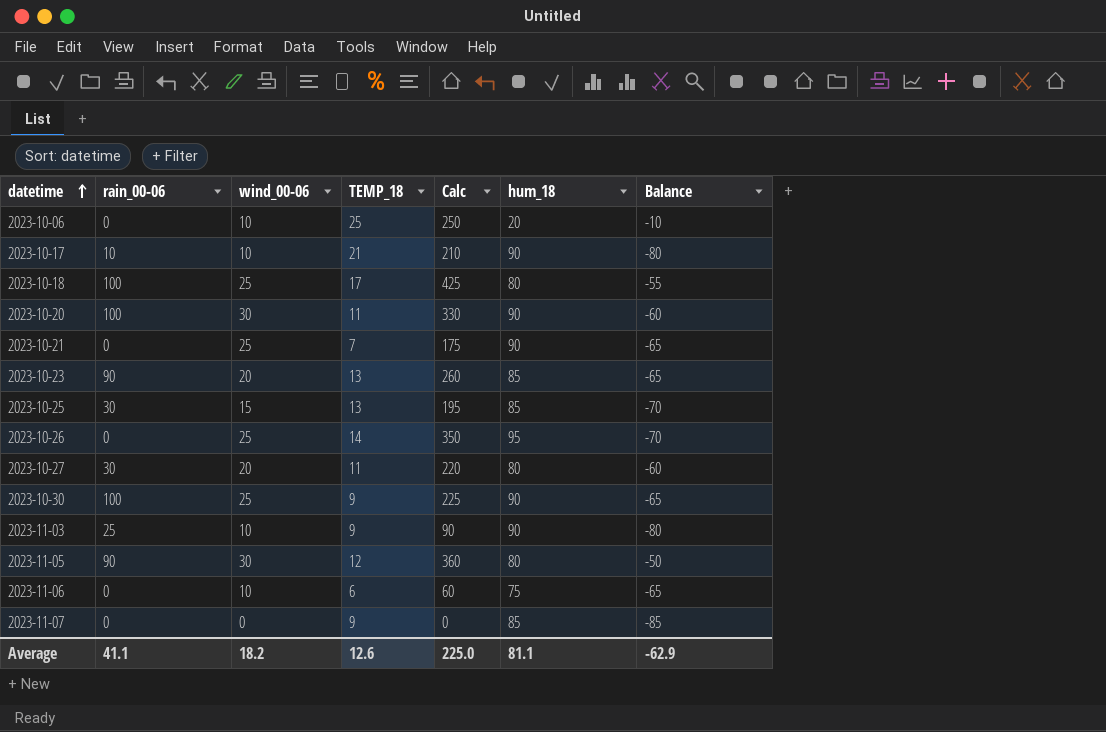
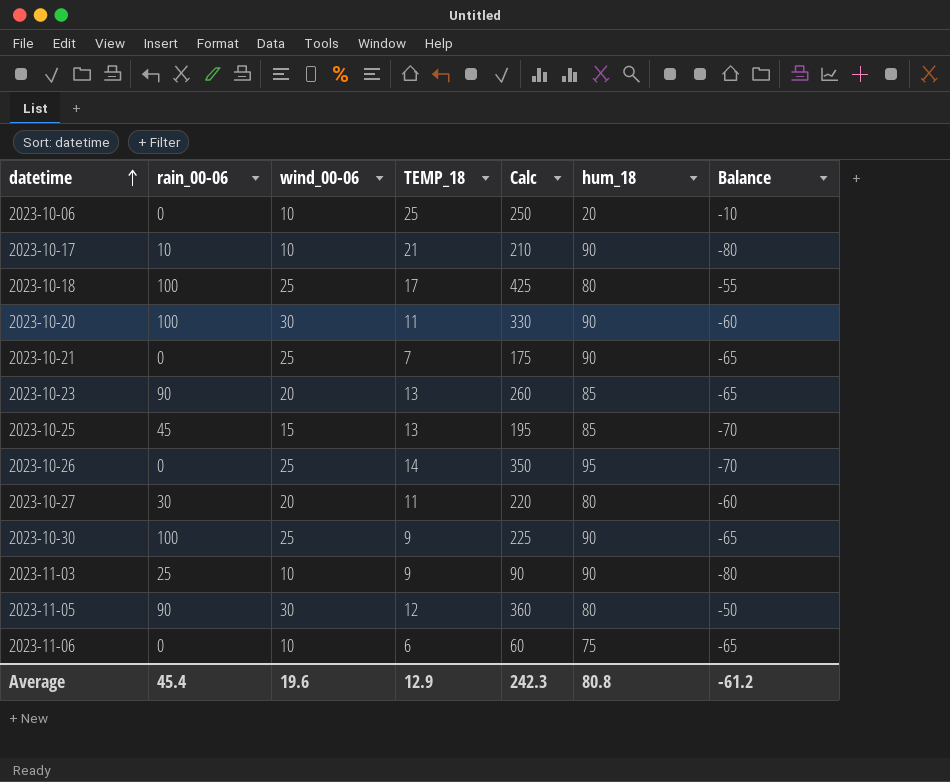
row 2023-11-07: 0 | 0 | 9 | 0 | 85 | -85 -> none
2023-10-25 | rain_00-06: 30 -> 45
Average | rain_00-06: 41.1 -> 45.4
Average | wind_00-06: 18.2 -> 19.6
Average | TEMP_18: 12.6 -> 12.9
Average | Calc: 225.0 -> 242.3
Average | hum_18: 81.1 -> 80.8
Average | Balance: -62.9 -> -61.2

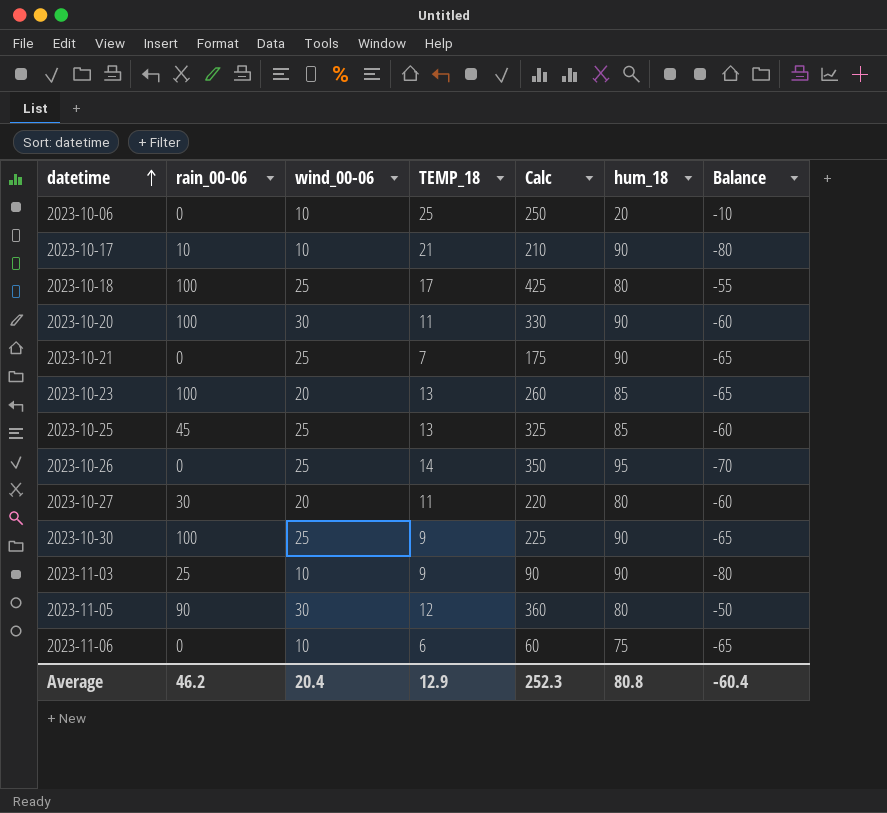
2023-10-23 | rain_00-06: 90 -> 100
2023-10-25 | wind_00-06: 15 -> 25
2023-10-25 | Calc: 195 -> 325
2023-10-25 | Balance: -70 -> -60
Average | rain_00-06: 45.4 -> 46.2
Average | wind_00-06: 19.6 -> 20.4
Average | Calc: 242.3 -> 252.3
Average | Balance: -61.2 -> -60.4

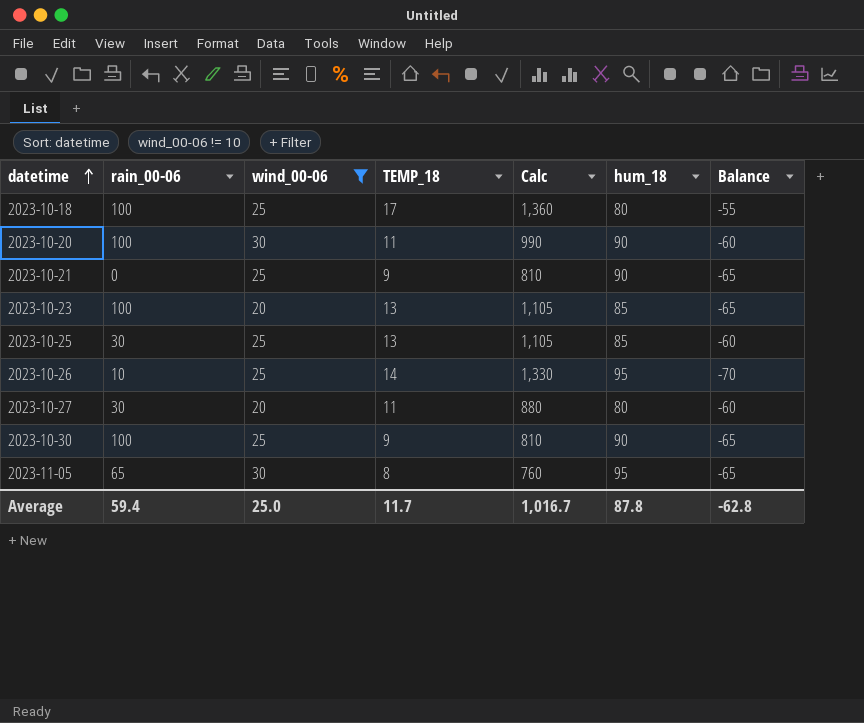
filter: none -> wind_00-06 != 10
column Calc | formula: [wind_00-06] * [TEMP_18] -> [TEMP_18] * [hum_18]
2023-10-21 | TEMP_18: 7 -> 9
2023-10-25 | rain_00-06: 45 -> 30
2023-10-26 | rain_00-06: 0 -> 10
2023-11-05 | rain_00-06: 90 -> 65
2023-11-05 | TEMP_18: 12 -> 8
2023-11-05 | hum_18: 80 -> 95
2023-11-05 | Balance: -50 -> -65
Average | rain_00-06: 46.2 -> 59.4
Average | wind_00-06: 20.4 -> 25.0
Average | TEMP_18: 12.9 -> 11.7
Average | Calc: 252.3 -> 1,016.7
Average | hum_18: 80.8 -> 87.8
Average | Balance: -60.4 -> -62.8

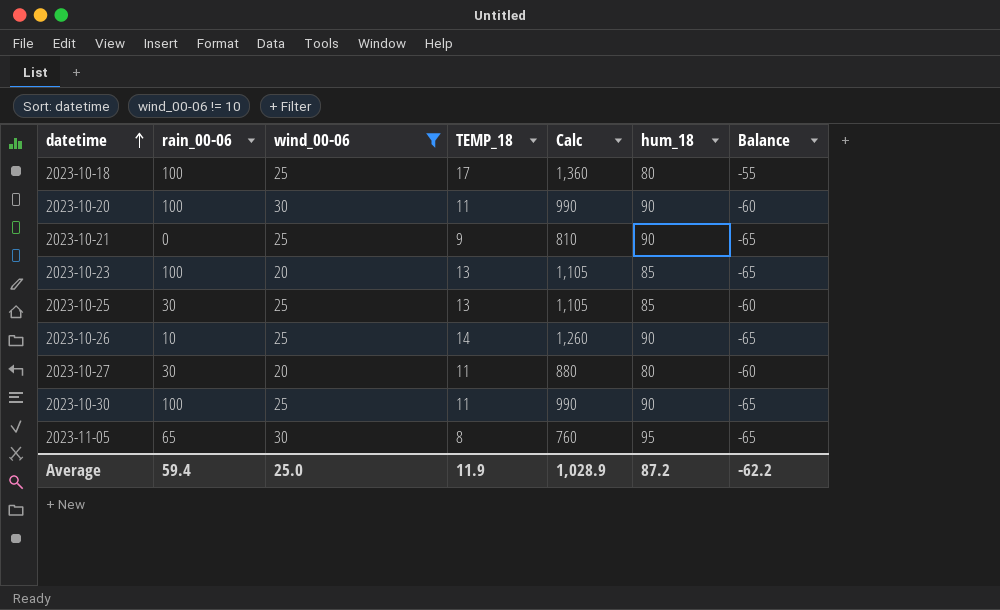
2023-10-26 | Calc: 1,330 -> 1,260
2023-10-26 | hum_18: 95 -> 90
2023-10-26 | Balance: -70 -> -65
2023-10-30 | TEMP_18: 9 -> 11
2023-10-30 | Calc: 810 -> 990
Average | TEMP_18: 11.7 -> 11.9
Average | Calc: 1,016.7 -> 1,028.9
Average | hum_18: 87.8 -> 87.2
Average | Balance: -62.8 -> -62.2

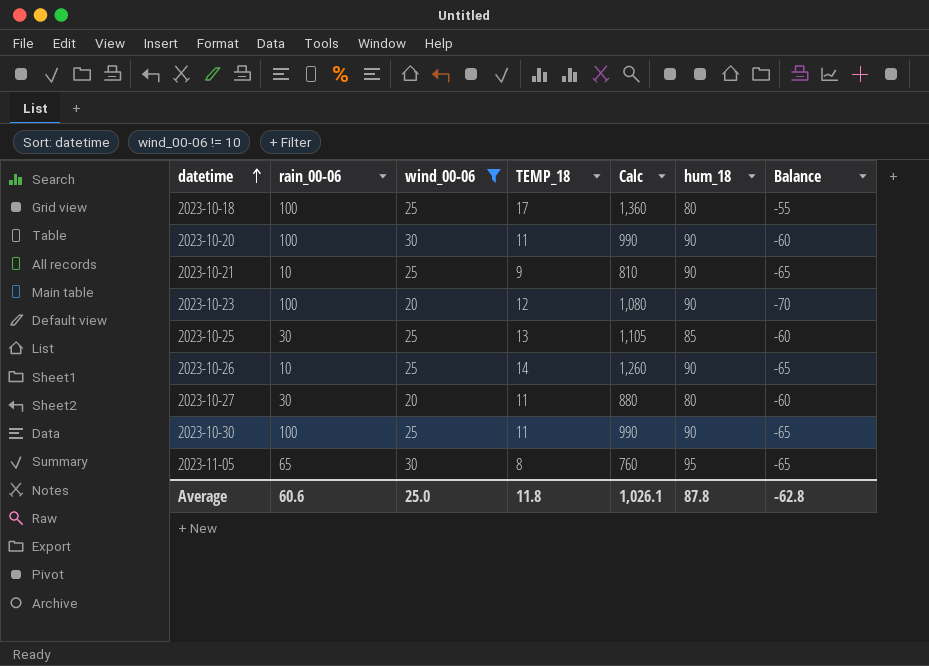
2023-10-21 | rain_00-06: 0 -> 10
2023-10-23 | TEMP_18: 13 -> 12
2023-10-23 | Calc: 1,105 -> 1,080
2023-10-23 | hum_18: 85 -> 90
2023-10-23 | Balance: -65 -> -70
Average | rain_00-06: 59.4 -> 60.6
Average | TEMP_18: 11.9 -> 11.8
Average | Calc: 1,028.9 -> 1,026.1
Average | hum_18: 87.2 -> 87.8
Average | Balance: -62.2 -> -62.8

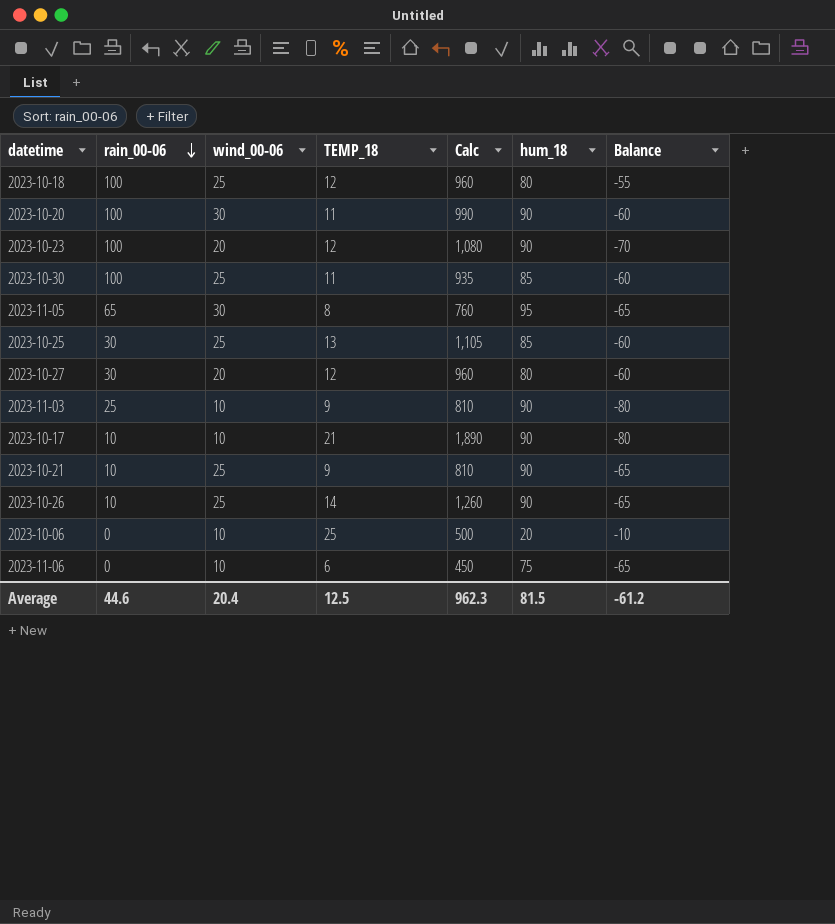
filter: wind_00-06 != 10 -> none
row order: datetime ascending -> rain_00-06 descending
2023-10-18 | TEMP_18: 17 -> 12
2023-10-18 | Calc: 1,360 -> 960
2023-10-30 | Calc: 990 -> 935
2023-10-30 | hum_18: 90 -> 85
2023-10-30 | Balance: -65 -> -60
2023-10-27 | TEMP_18: 11 -> 12
2023-10-27 | Calc: 880 -> 960
Average | rain_00-06: 60.6 -> 44.6
Average | wind_00-06: 25.0 -> 20.4
Average | TEMP_18: 11.8 -> 12.5
Average | Calc: 1,026.1 -> 962.3
Average | hum_18: 87.8 -> 81.5
Average | Balance: -62.8 -> -61.2

